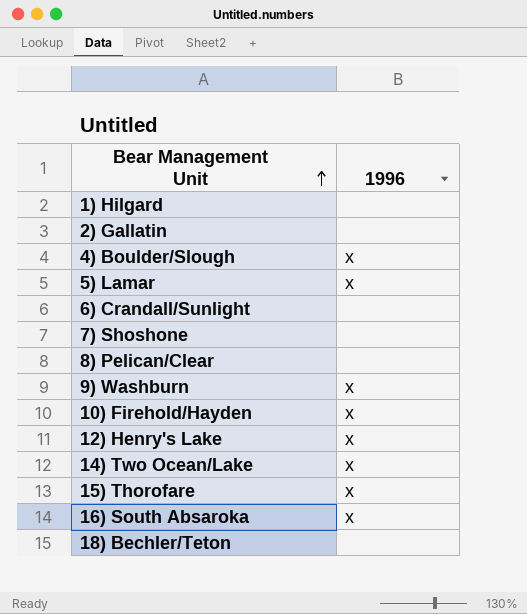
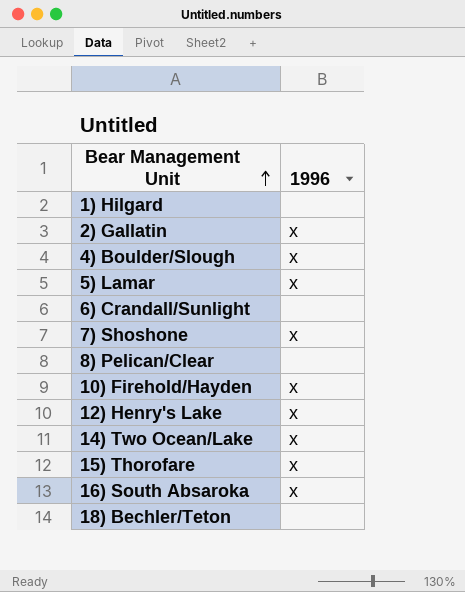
row 9) Washburn: x -> none
2) Gallatin | 1996: none -> x
7) Shoshone | 1996: none -> x

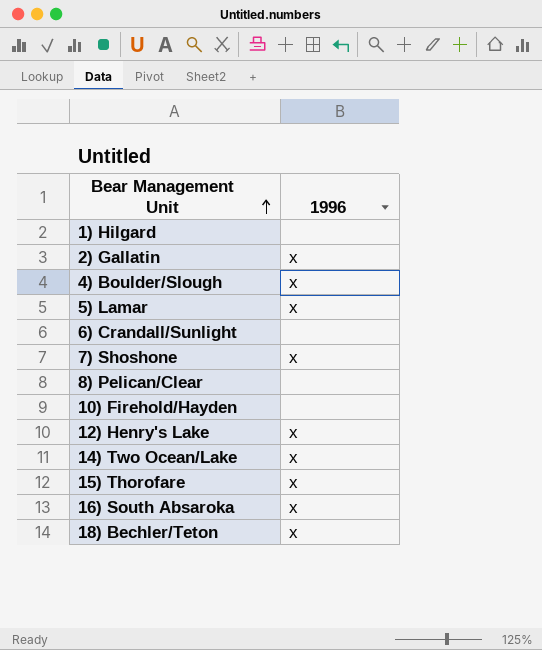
10) Firehold/Hayden | 1996: x -> none
18) Bechler/Teton | 1996: none -> x

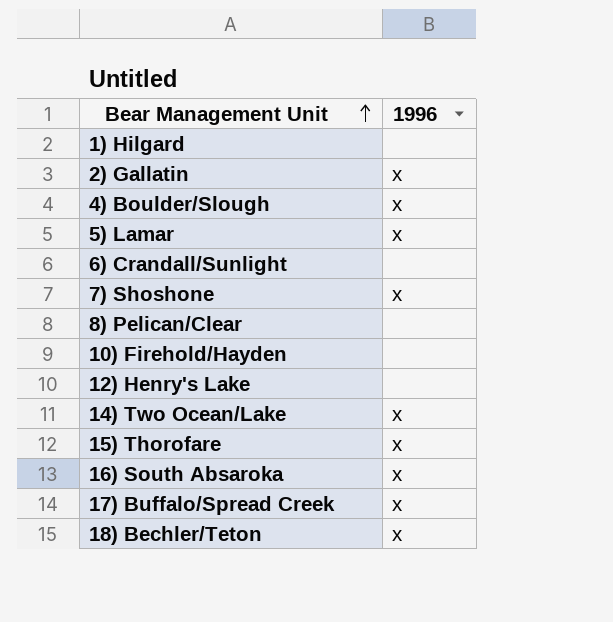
12) Henry's Lake | 1996: x -> none
row 17) Buffalo/Spread Creek: none -> x

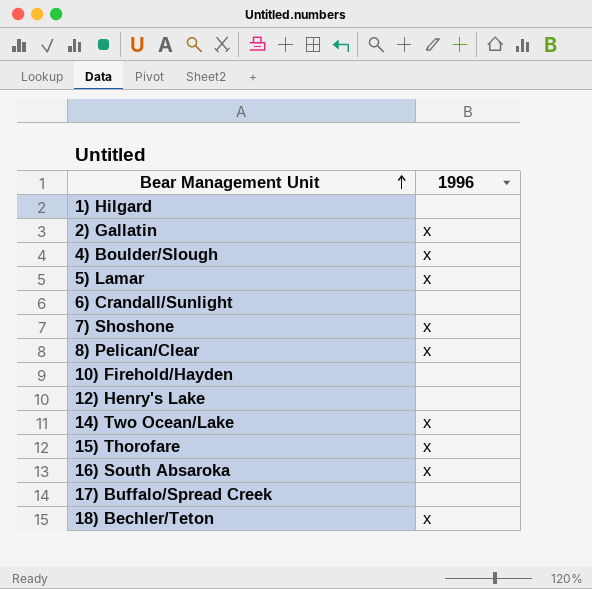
8) Pelican/Clear | 1996: none -> x
17) Buffalo/Spread Creek | 1996: x -> none

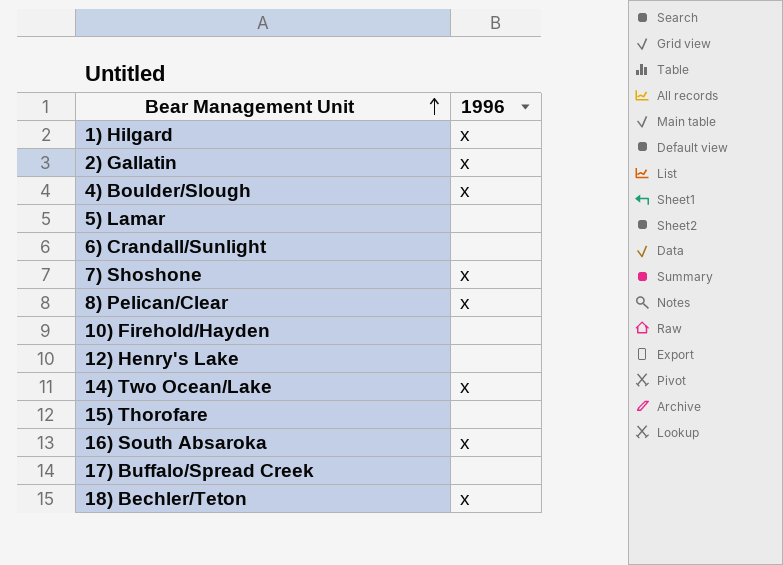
1) Hilgard | 1996: none -> x
5) Lamar | 1996: x -> none
15) Thorofare | 1996: x -> none

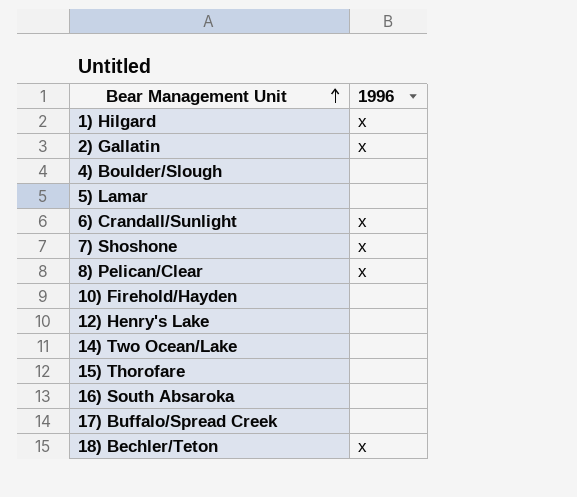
4) Boulder/Slough | 1996: x -> none
6) Crandall/Sunlight | 1996: none -> x
14) Two Ocean/Lake | 1996: x -> none
16) South Absaroka | 1996: x -> none

